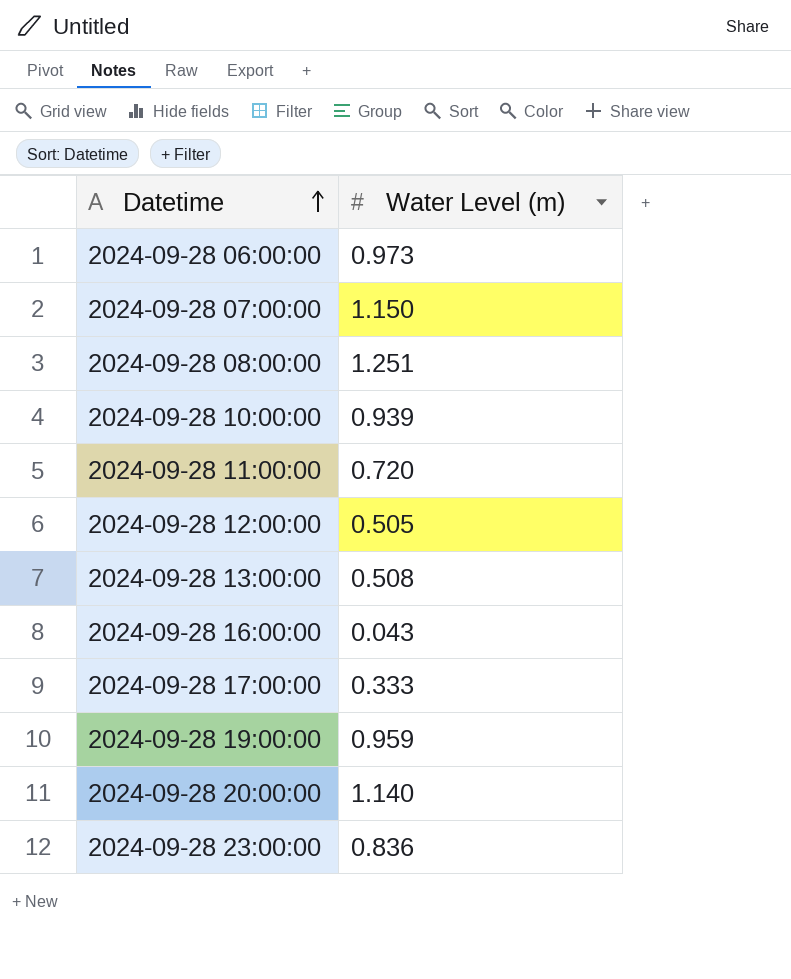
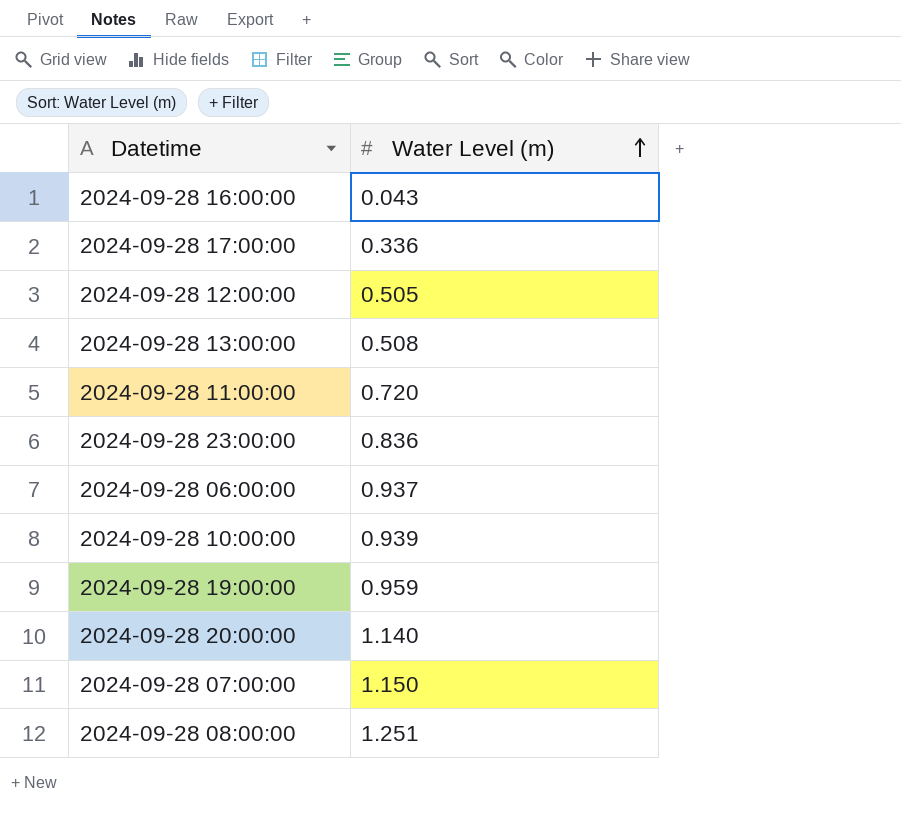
row order: Datetime ascending -> Water Level (m) ascending
2024-09-28 17:00:00 | Water Level (m): 0.333 -> 0.336
2024-09-28 06:00:00 | Water Level (m): 0.973 -> 0.937

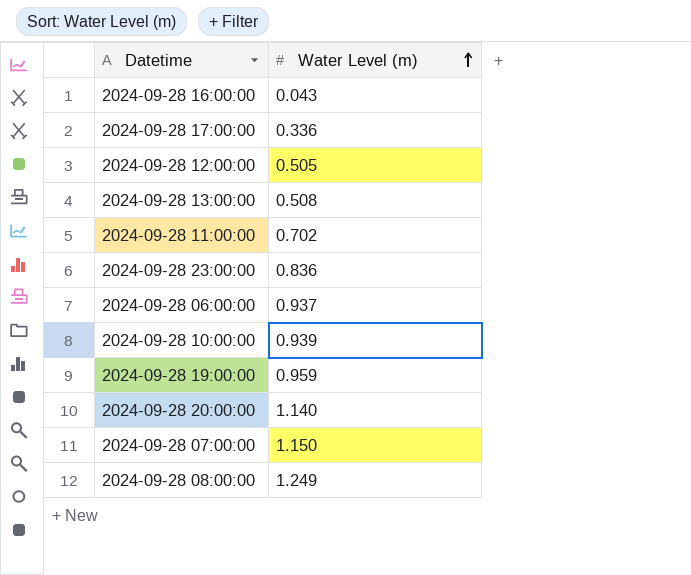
2024-09-28 11:00:00 | Water Level (m): 0.720 -> 0.702
2024-09-28 08:00:00 | Water Level (m): 1.251 -> 1.249

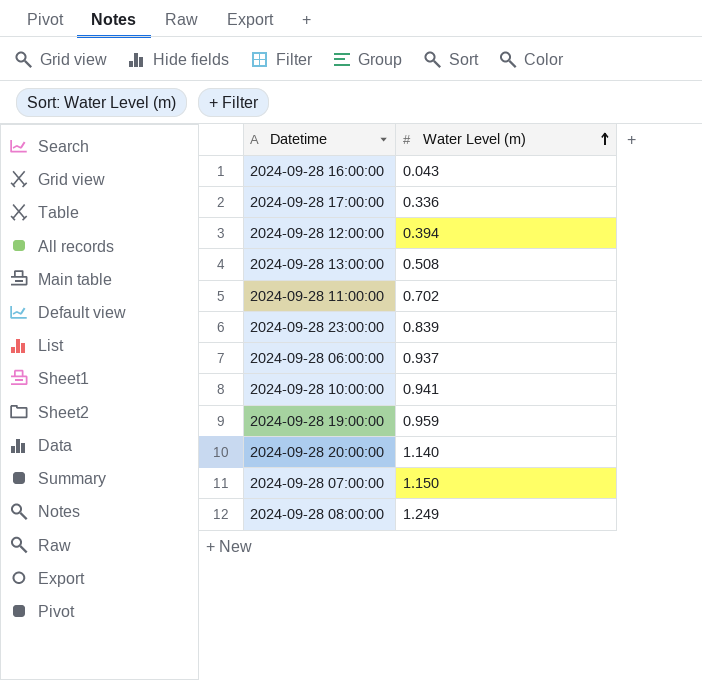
2024-09-28 12:00:00 | Water Level (m): 0.505 -> 0.394
2024-09-28 23:00:00 | Water Level (m): 0.836 -> 0.839
2024-09-28 10:00:00 | Water Level (m): 0.939 -> 0.941

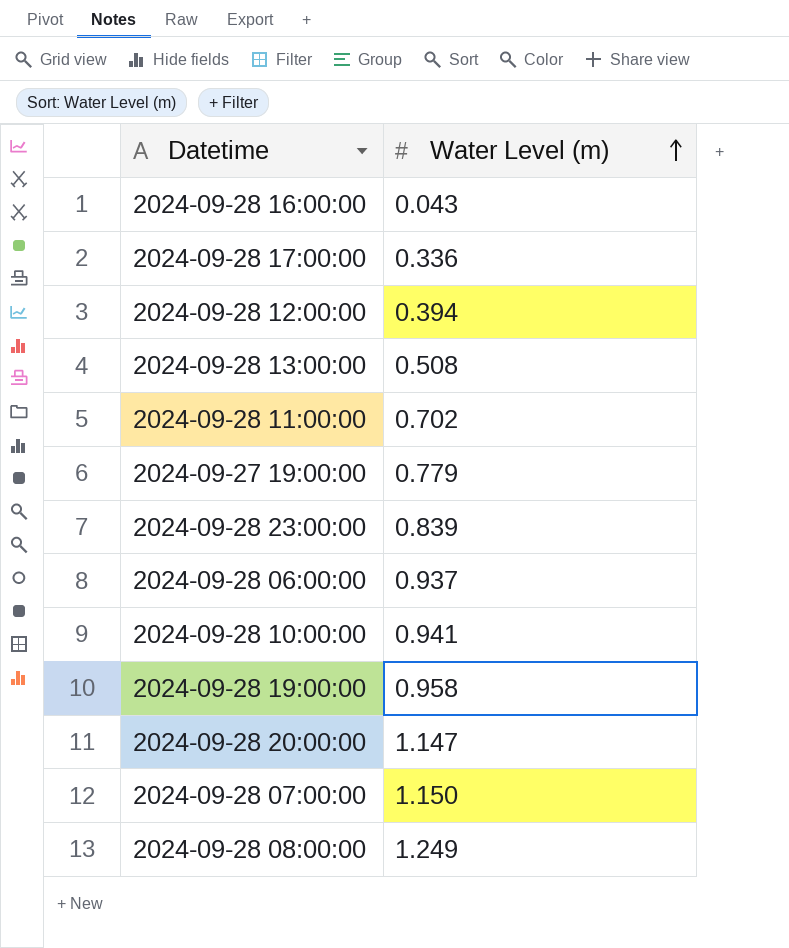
row 2024-09-27 19:00:00: none -> 0.779
2024-09-28 19:00:00 | Water Level (m): 0.959 -> 0.958
2024-09-28 20:00:00 | Water Level (m): 1.140 -> 1.147

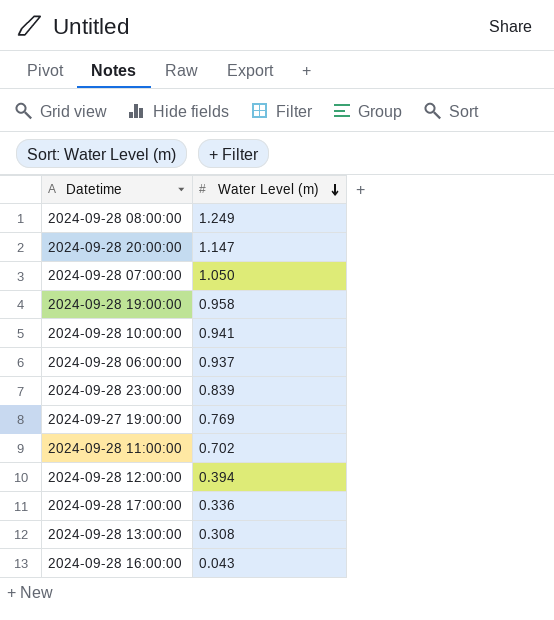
row order: Water Level (m) ascending -> Water Level (m) descending
2024-09-28 07:00:00 | Water Level (m): 1.150 -> 1.050
2024-09-27 19:00:00 | Water Level (m): 0.779 -> 0.769
2024-09-28 13:00:00 | Water Level (m): 0.508 -> 0.308

